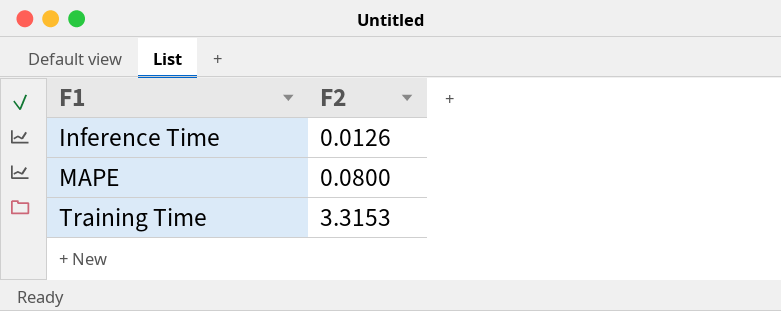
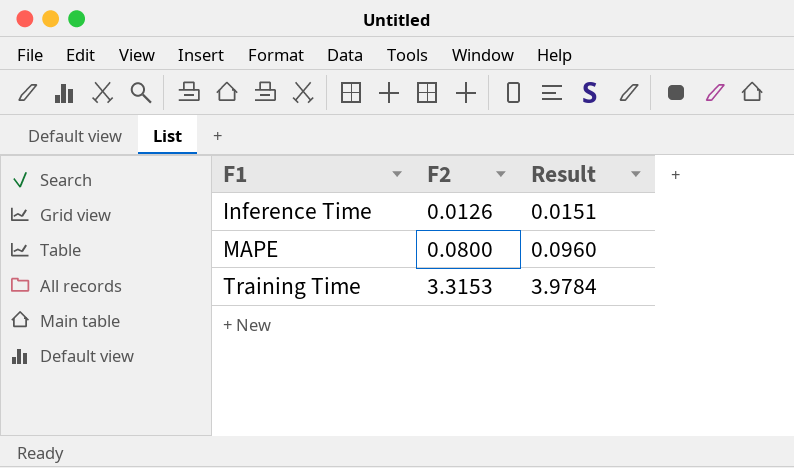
column Result | formula: none -> [F2] * 1.2

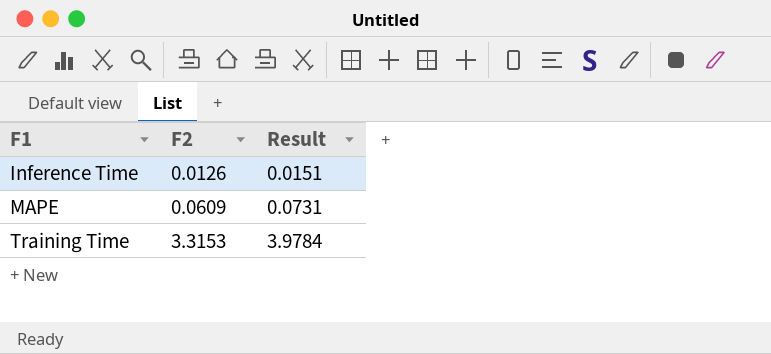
MAPE | F2: 0.0800 -> 0.0609
MAPE | Result: 0.0960 -> 0.0731

